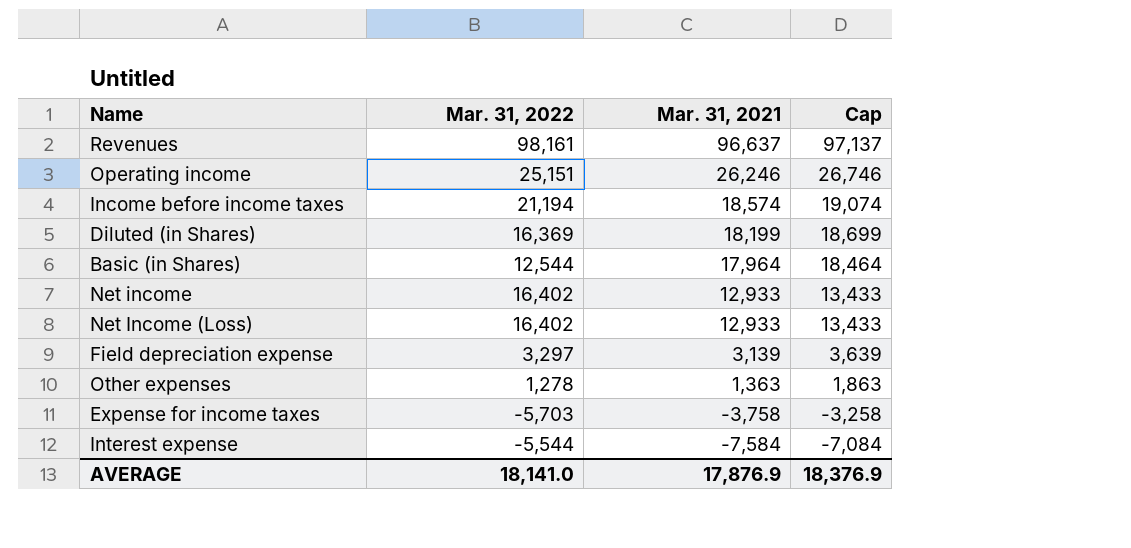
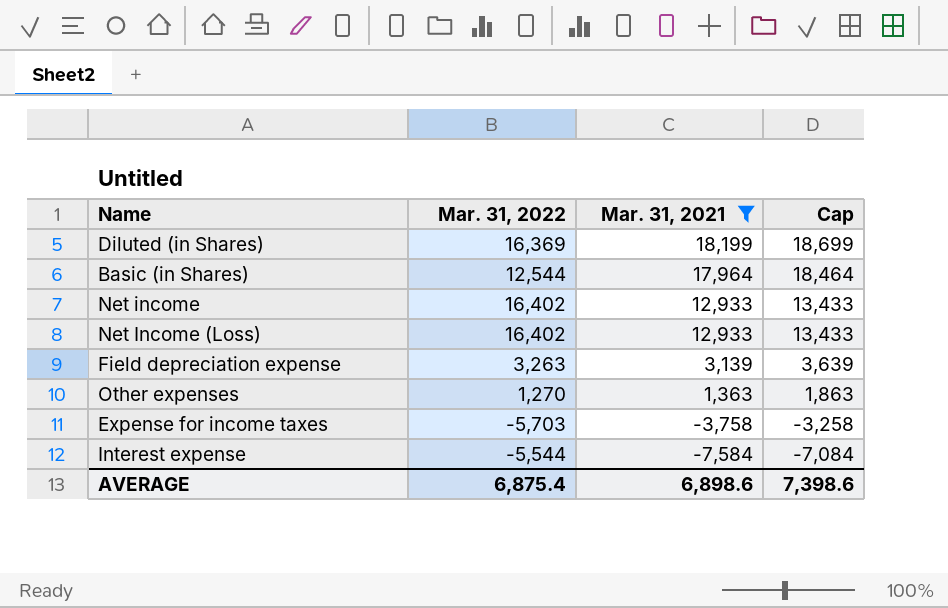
filter: none -> Mar. 31, 2021 <= 18,199
Field depreciation expense | Mar. 31, 2022: 3,297 -> 3,263
Other expenses | Mar. 31, 2022: 1,278 -> 1,270
AVERAGE | Mar. 31, 2022: 18,141.0 -> 6,875.4
AVERAGE | Mar. 31, 2021: 17,876.9 -> 6,898.6
AVERAGE | Cap: 18,376.9 -> 7,398.6

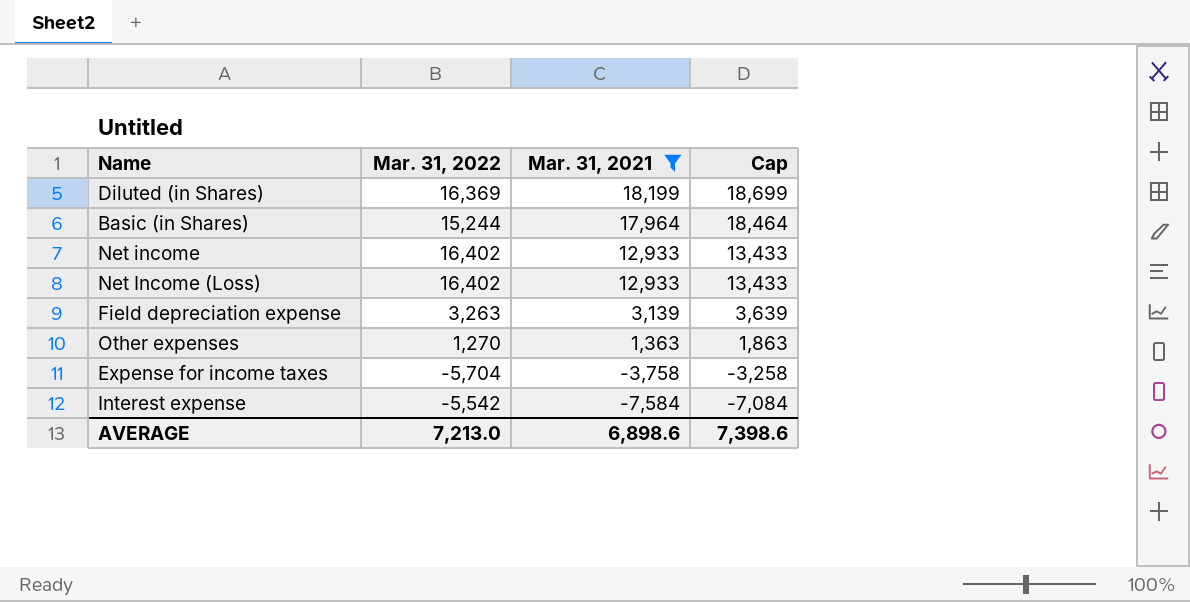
Basic (in Shares) | Mar. 31, 2022: 12,544 -> 15,244
Expense for income taxes | Mar. 31, 2022: -5,703 -> -5,704
Interest expense | Mar. 31, 2022: -5,544 -> -5,542
AVERAGE | Mar. 31, 2022: 6,875.4 -> 7,213.0

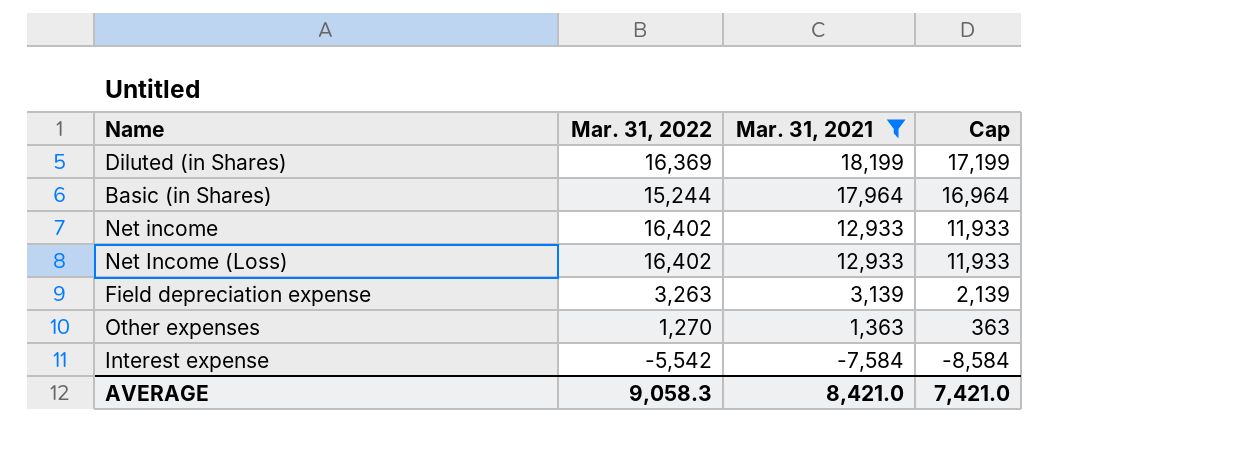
column Cap | formula: [Mar. 31, 2021] + 500 -> [Mar. 31, 2021] - 1000
row Expense for income taxes: -5,704 | -3,758 | -3,258 -> none
AVERAGE | Mar. 31, 2022: 7,213.0 -> 9,058.3
AVERAGE | Mar. 31, 2021: 6,898.6 -> 8,421.0
AVERAGE | Cap: 7,398.6 -> 7,421.0

